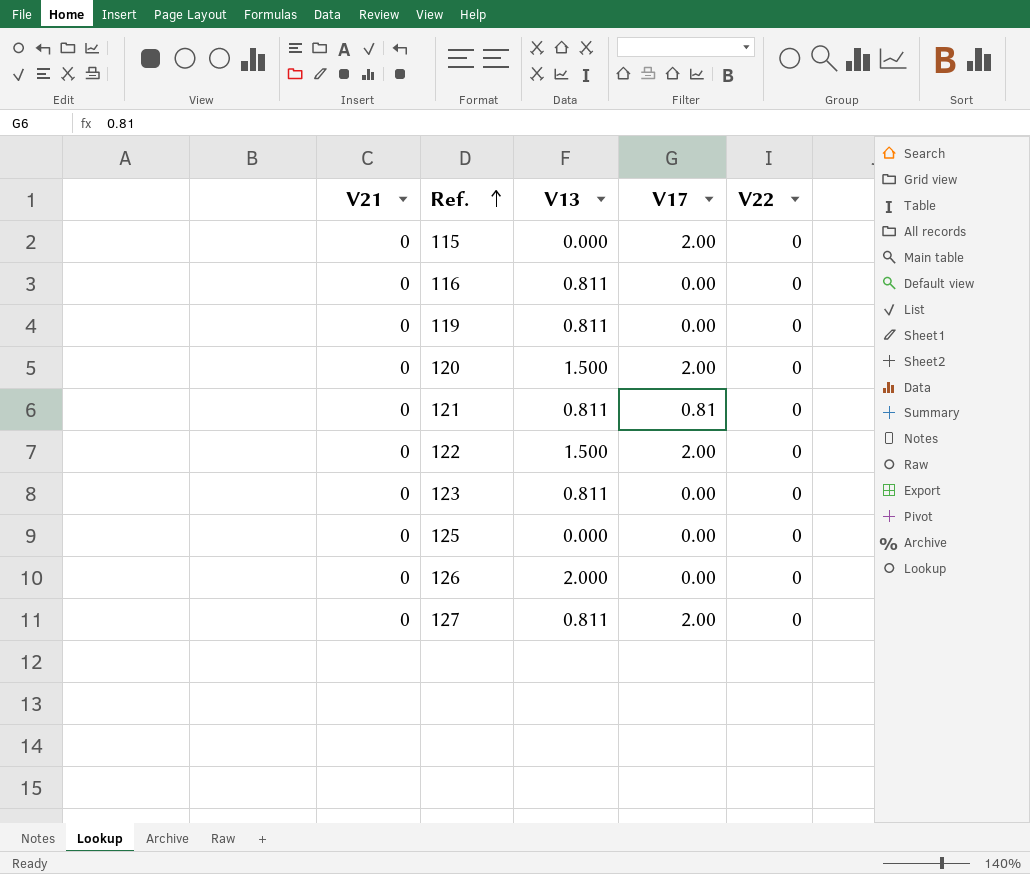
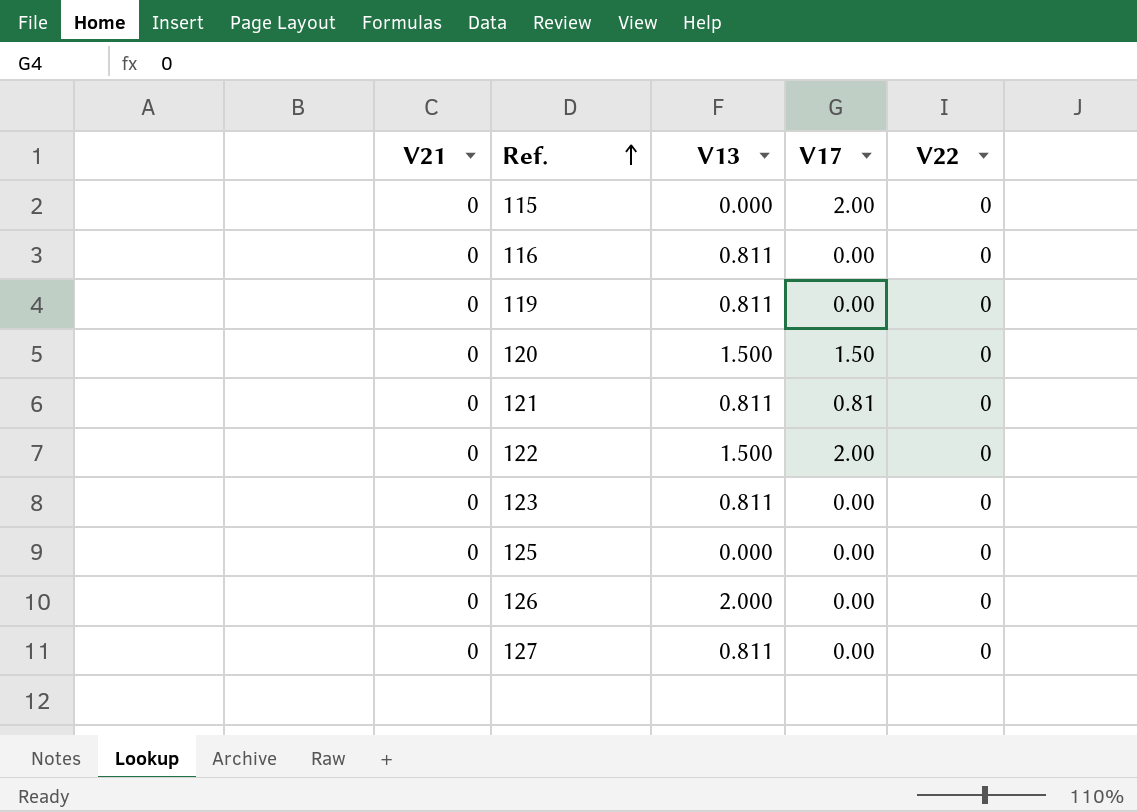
120 | V17: 2.00 -> 1.50
127 | V17: 2.00 -> 0.00

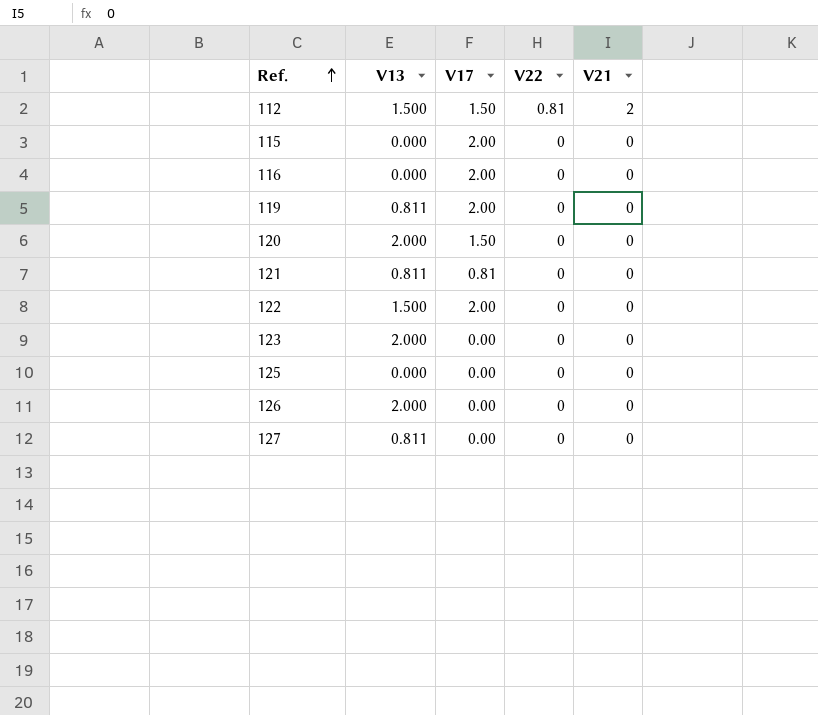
column V21 | position: 1 -> 5
row 112: none -> 1.500 | 1.50 | 0.81 | 2
116 | V13: 0.811 -> 0.000
116 | V17: 0.00 -> 2.00
119 | V17: 0.00 -> 2.00
120 | V13: 1.500 -> 2.000
123 | V13: 0.811 -> 2.000

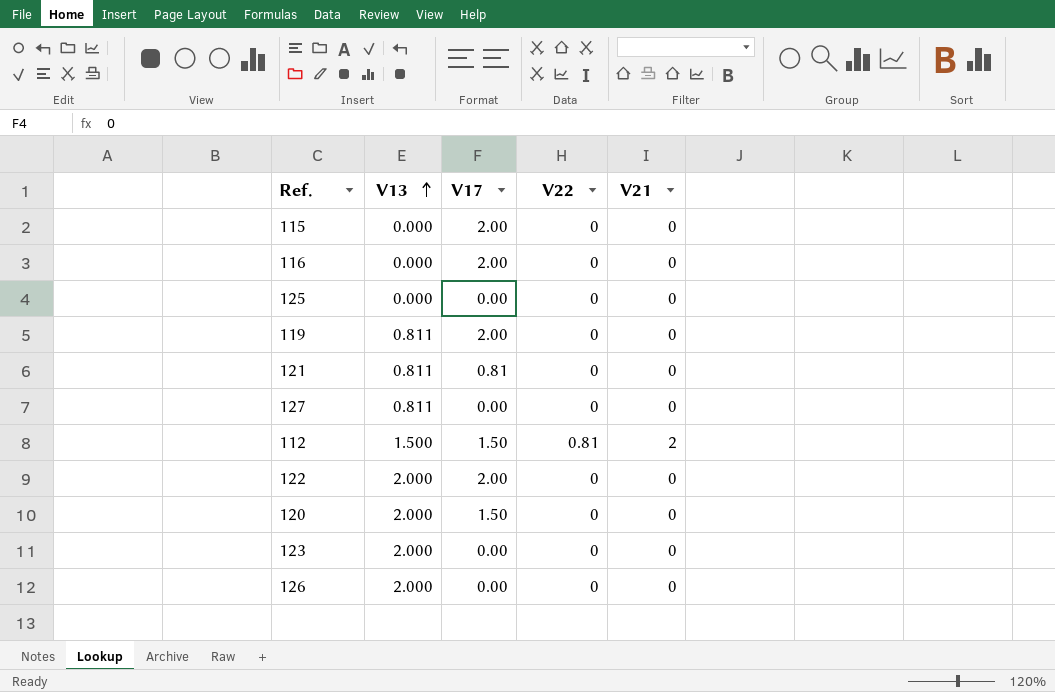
row order: Ref. ascending -> V13 ascending
122 | V13: 1.500 -> 2.000

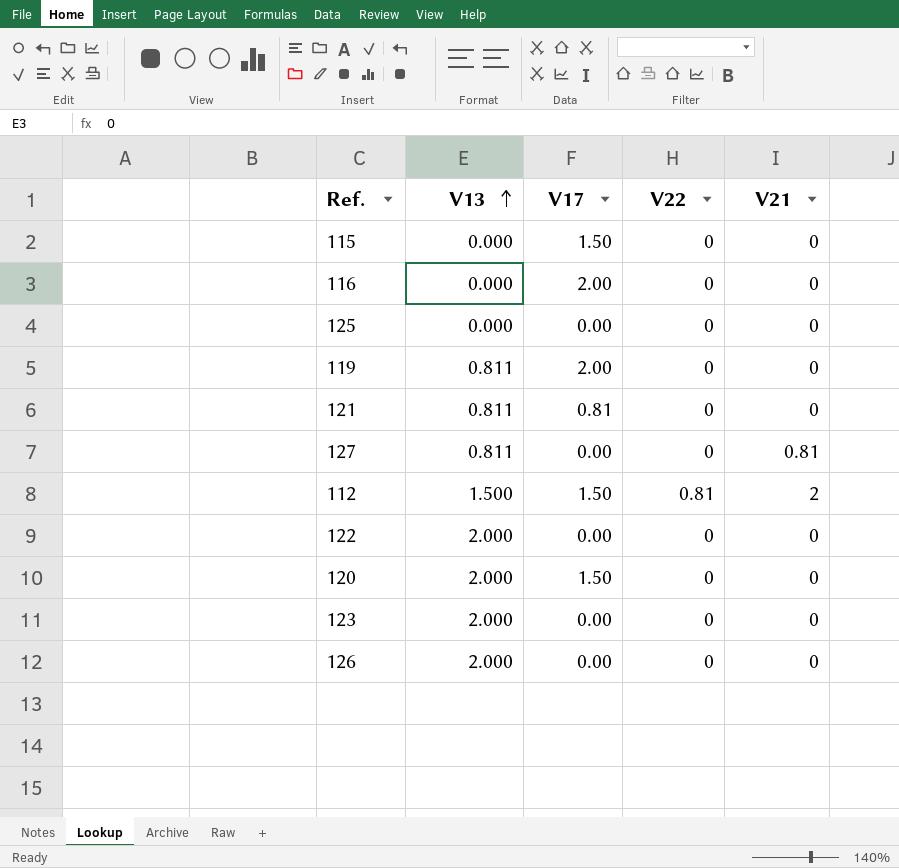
115 | V17: 2.00 -> 1.50
127 | V21: 0 -> 0.81
122 | V17: 2.00 -> 0.00

